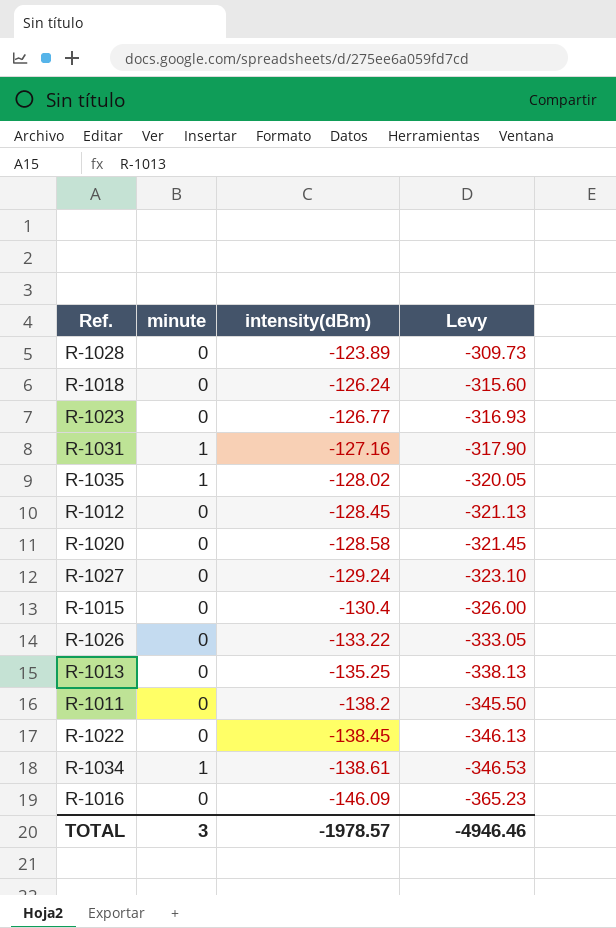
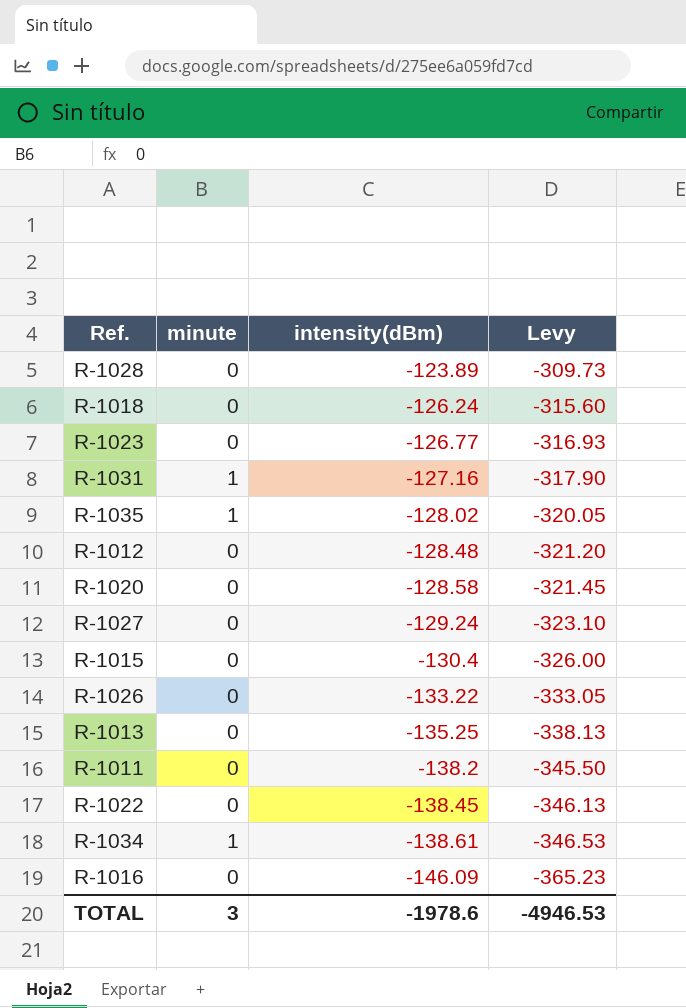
R-1012 | intensity(dBm): -128.45 -> -128.48
R-1012 | Levy: -321.13 -> -321.20
TOTAL | intensity(dBm): -1978.57 -> -1978.6
TOTAL | Levy: -4946.46 -> -4946.53

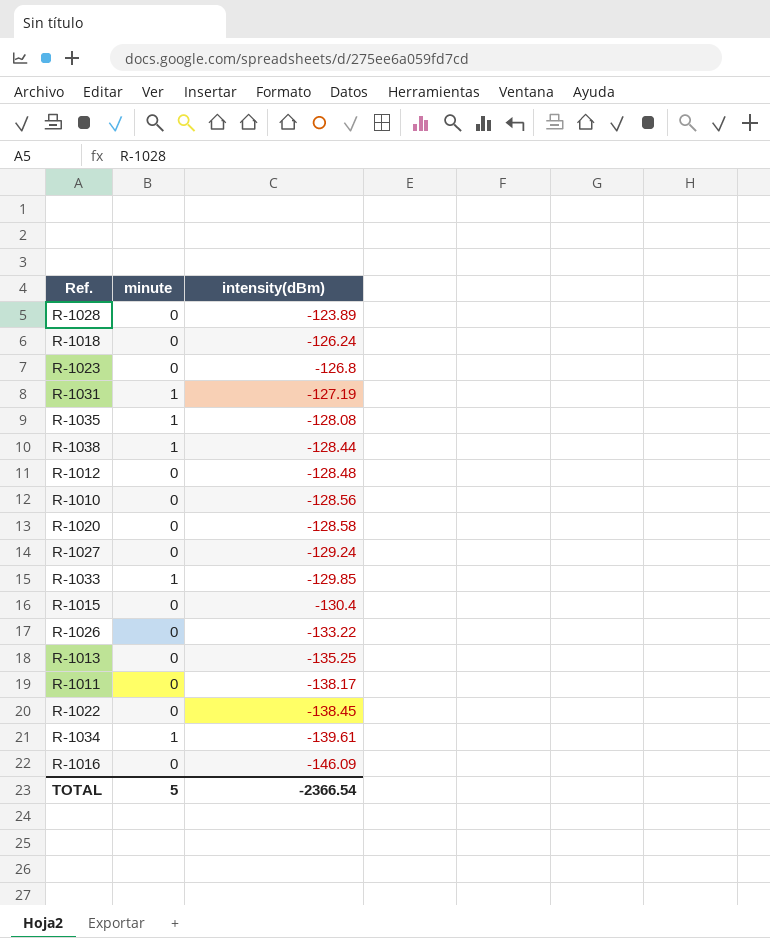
column Levy | formula: [intensity(dBm)] * 2.5 -> none
R-1023 | intensity(dBm): -126.77 -> -126.8
R-1031 | intensity(dBm): -127.16 -> -127.19
R-1035 | intensity(dBm): -128.02 -> -128.08
row R-1038: none -> 1 | -128.44
row R-1010: none -> 0 | -128.56
row R-1033: none -> 1 | -129.85
R-1011 | intensity(dBm): -138.2 -> -138.17
R-1034 | intensity(dBm): -138.61 -> -139.61
TOTAL | minute: 3 -> 5
TOTAL | intensity(dBm): -1978.6 -> -2366.54

